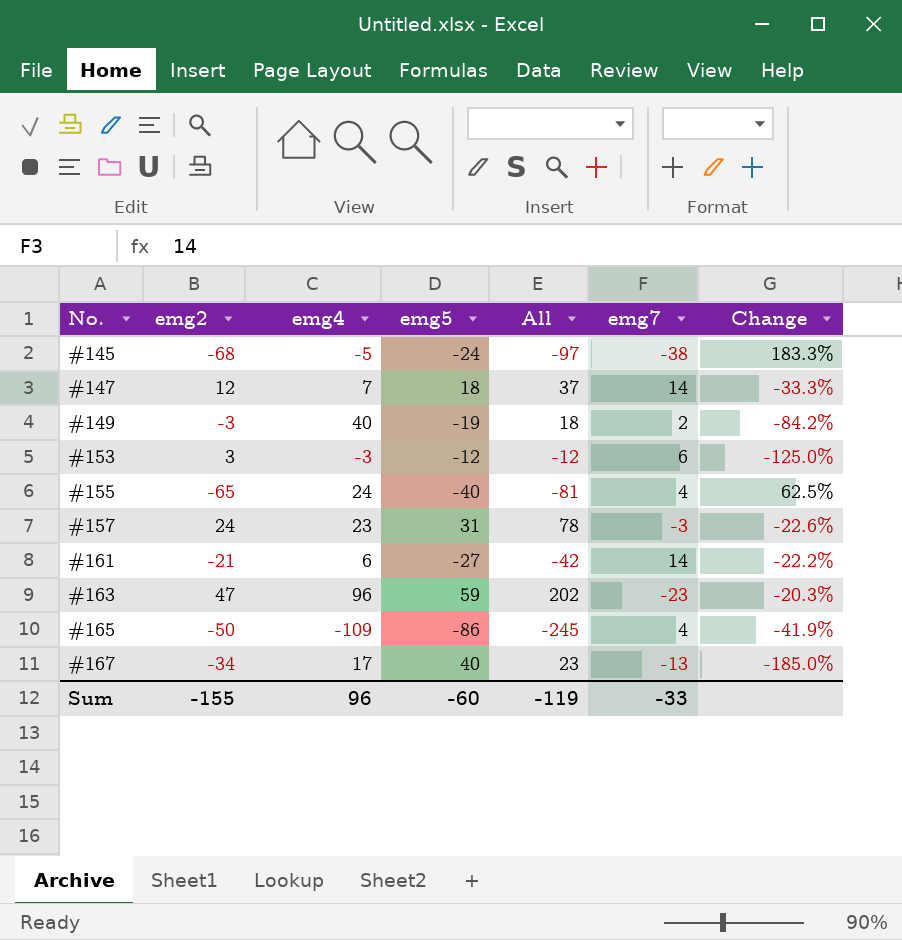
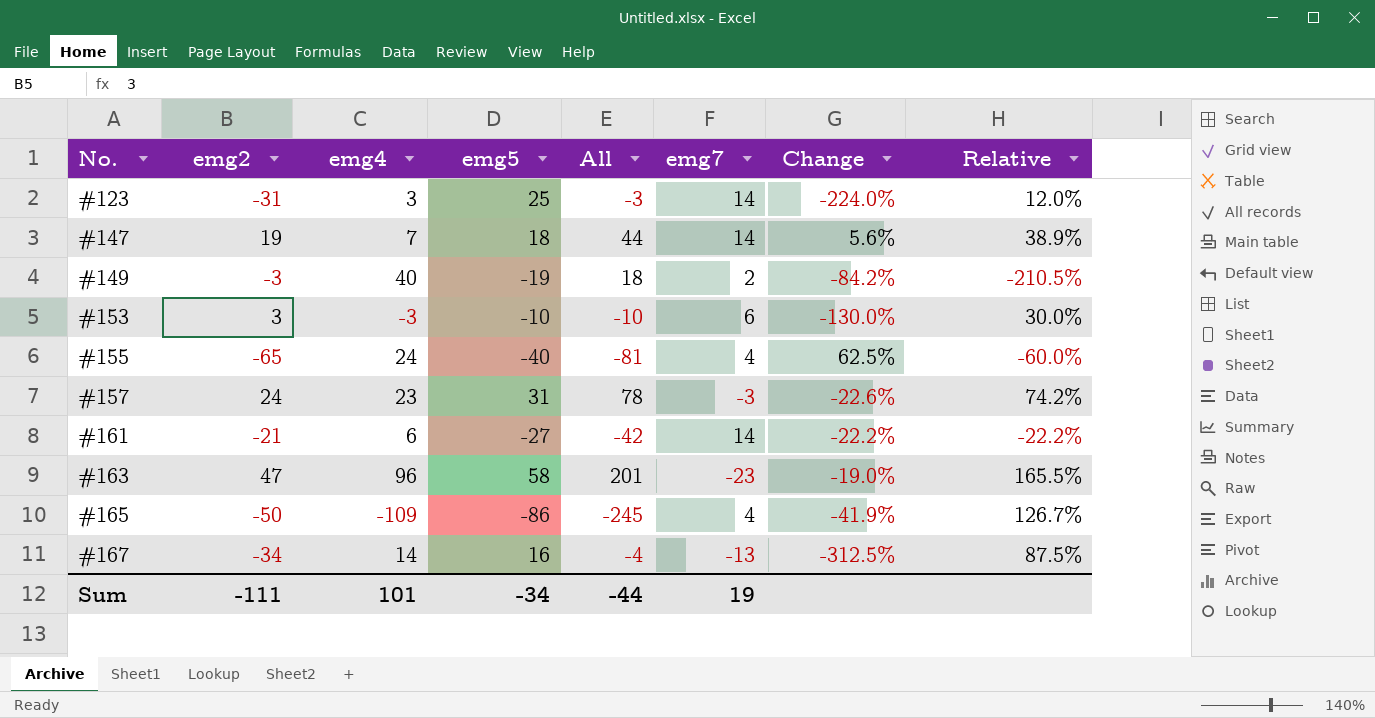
column Relative | formula: none -> [emg4] / [emg5]
row #145: -68 | -5 | -24 | -97 | -38 | 183.3% -> none
row #123: none -> -31 | 3 | 25 | -3 | 14 | -224.0% | 12.0%
#147 | emg2: 12 -> 19
#147 | All: 37 -> 44
#147 | Change: -33.3% -> 5.6%
#153 | emg5: -12 -> -10
#153 | All: -12 -> -10
#153 | Change: -125.0% -> -130.0%
#163 | emg5: 59 -> 58
#163 | All: 202 -> 201
#163 | Change: -20.3% -> -19.0%
#167 | emg4: 17 -> 14
#167 | emg5: 40 -> 16
#167 | All: 23 -> -4
#167 | Change: -185.0% -> -312.5%
Sum | emg2: -155 -> -111
Sum | emg4: 96 -> 101
Sum | emg5: -60 -> -34
Sum | All: -119 -> -44
Sum | emg7: -33 -> 19

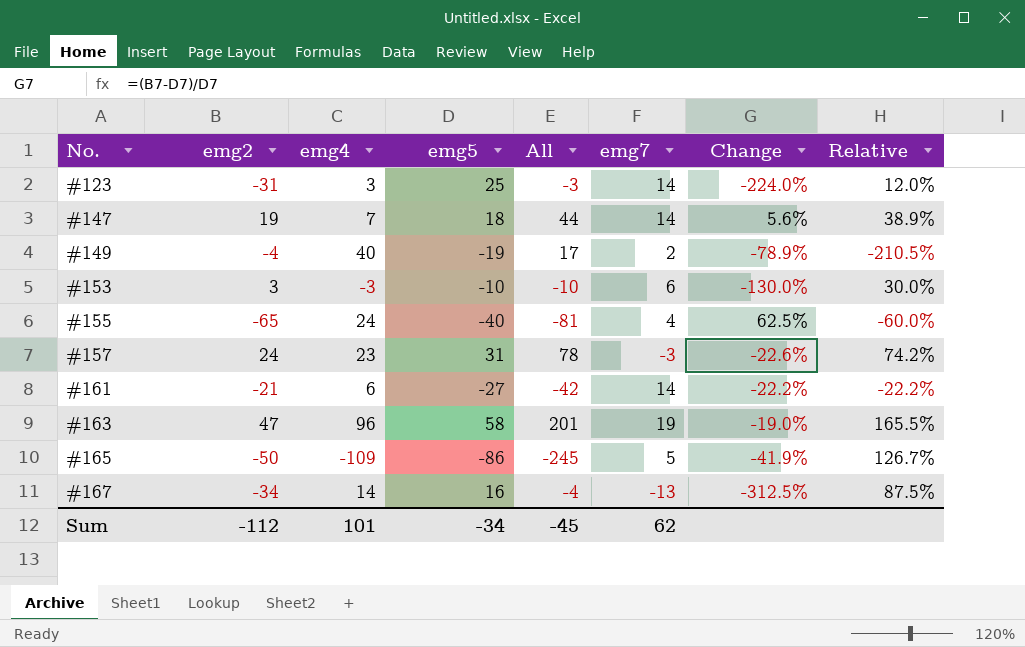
#149 | emg2: -3 -> -4
#149 | All: 18 -> 17
#149 | Change: -84.2% -> -78.9%
#163 | emg7: -23 -> 19
#165 | emg7: 4 -> 5
Sum | emg2: -111 -> -112
Sum | All: -44 -> -45
Sum | emg7: 19 -> 62

